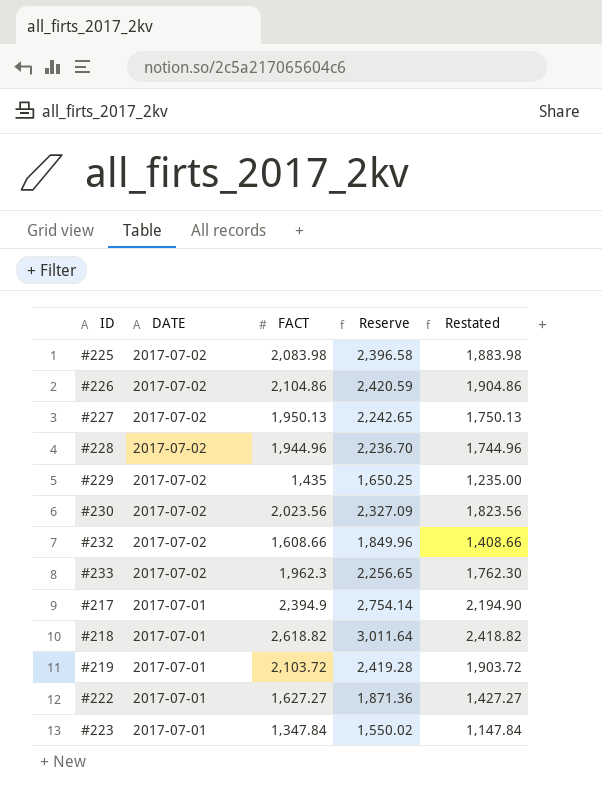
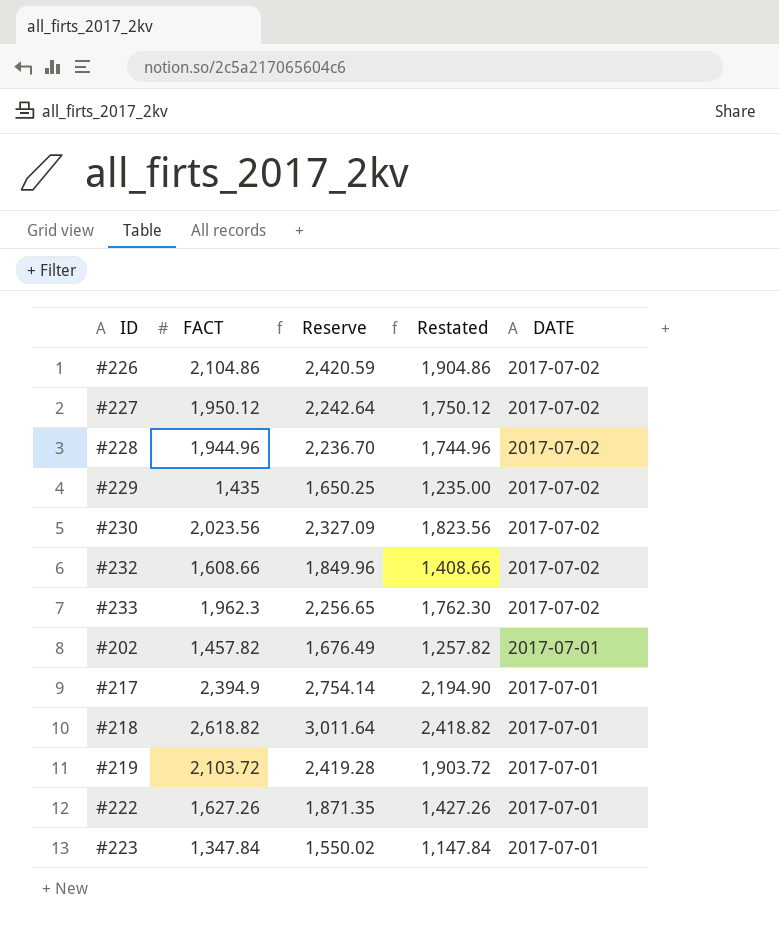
column DATE | position: 2 -> 5
row #225: 2017-07-02 | 2,083.98 | 2,396.58 | 1,883.98 -> none
#227 | FACT: 1,950.13 -> 1,950.12
#227 | Reserve: 2,242.65 -> 2,242.64
#227 | Restated: 1,750.13 -> 1,750.12
row #202: none -> 1,457.82 | 1,676.49 | 1,257.82 | 2017-07-01
#222 | FACT: 1,627.27 -> 1,627.26
#222 | Reserve: 1,871.36 -> 1,871.35
#222 | Restated: 1,427.27 -> 1,427.26

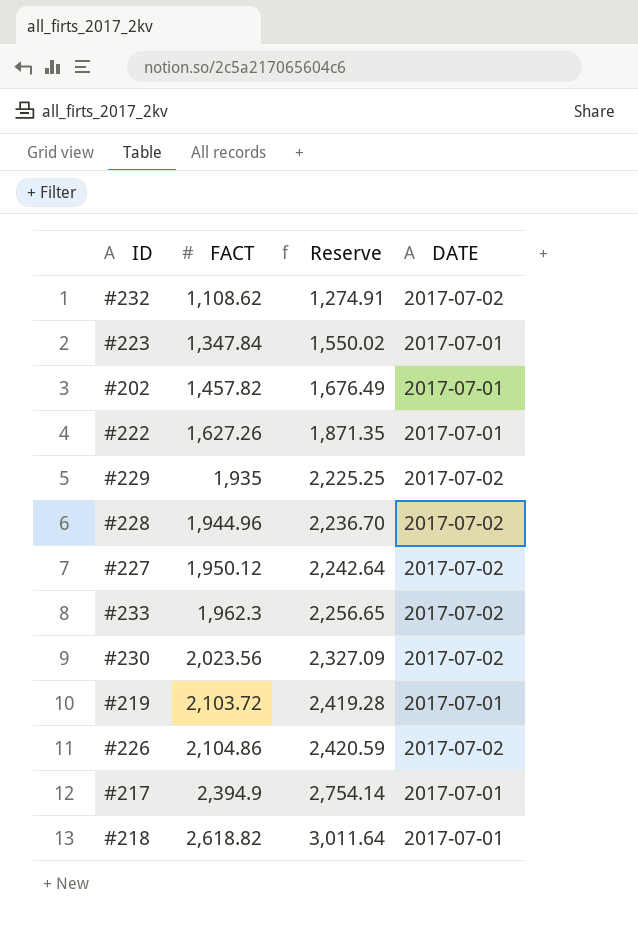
row order: DATE descending -> FACT ascending
column Restated | formula: [FACT] - 200 -> none
#232 | FACT: 1,608.66 -> 1,108.62
#232 | Reserve: 1,849.96 -> 1,274.91
#229 | FACT: 1,435 -> 1,935
#229 | Reserve: 1,650.25 -> 2,225.25

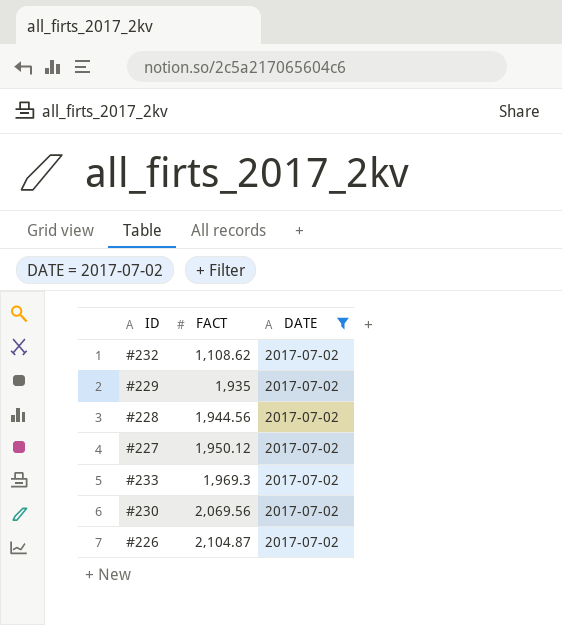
filter: none -> DATE = 2017-07-02
column Reserve | formula: [FACT] * 1.15 -> none
#228 | FACT: 1,944.96 -> 1,944.56
#233 | FACT: 1,962.3 -> 1,969.3
#230 | FACT: 2,023.56 -> 2,069.56
#226 | FACT: 2,104.86 -> 2,104.87

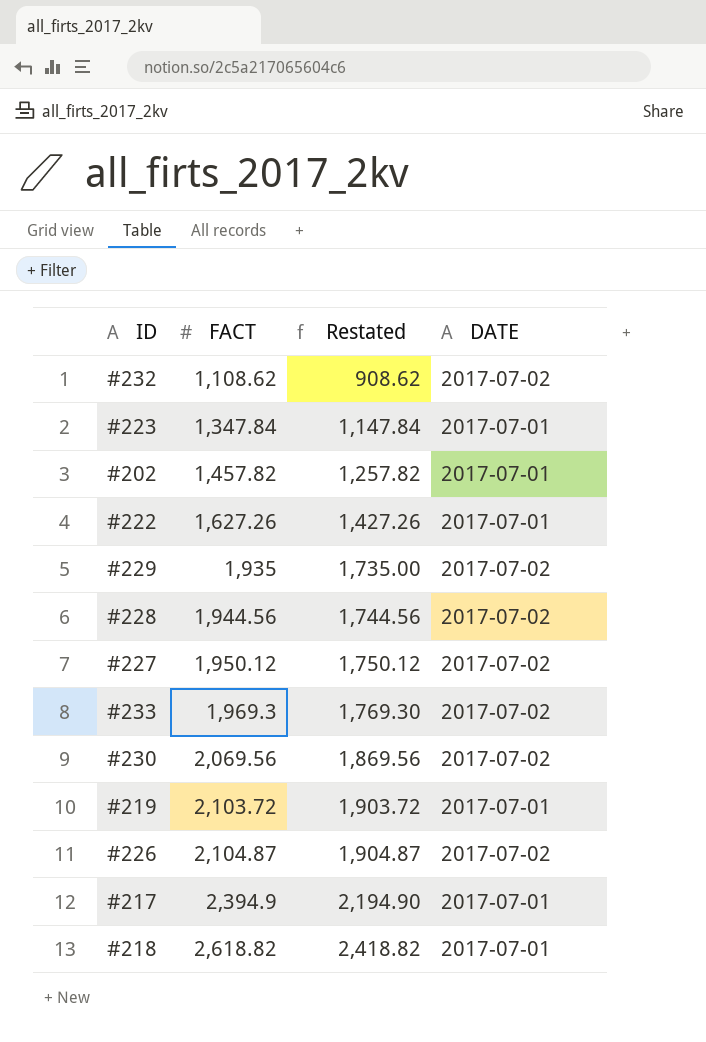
filter: DATE = 2017-07-02 -> none
column Restated | formula: none -> [FACT] - 200

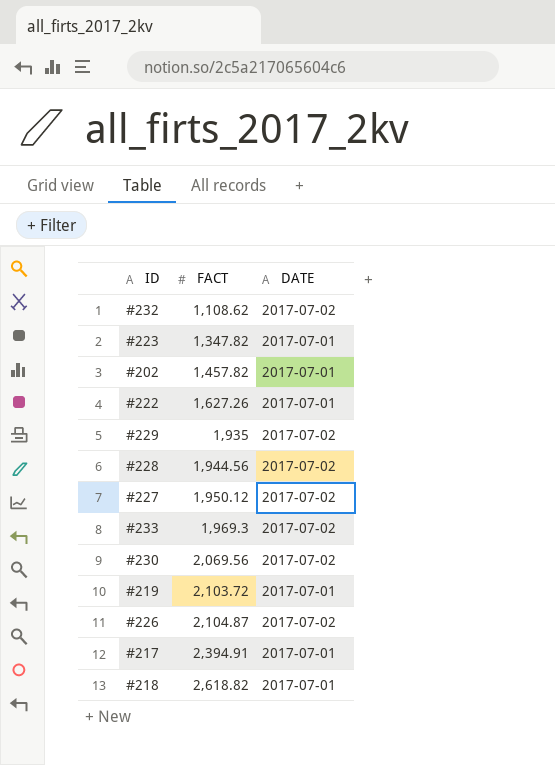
column Restated | formula: [FACT] - 200 -> none
#223 | FACT: 1,347.84 -> 1,347.82
#217 | FACT: 2,394.9 -> 2,394.91

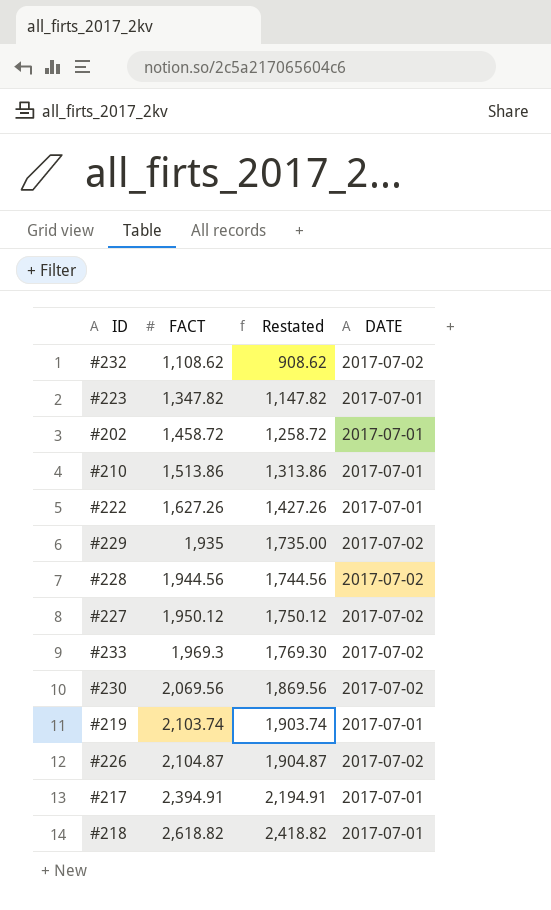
column Restated | formula: none -> [FACT] - 200
#202 | FACT: 1,457.82 -> 1,458.72
row #210: none -> 1,513.86 | 1,313.86 | 2017-07-01
#219 | FACT: 2,103.72 -> 2,103.74

